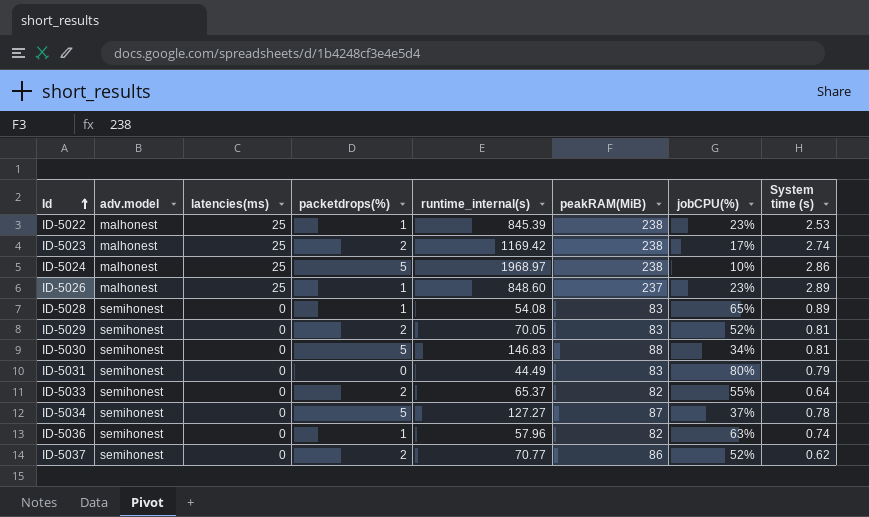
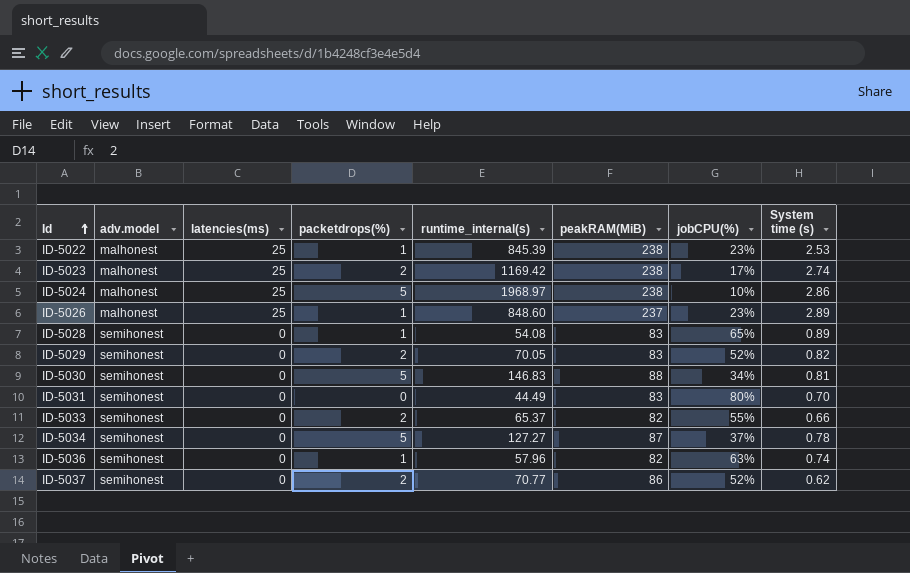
ID-5029 | System time (s): 0.81 -> 0.82
ID-5031 | System time (s): 0.79 -> 0.70
ID-5033 | System time (s): 0.64 -> 0.66

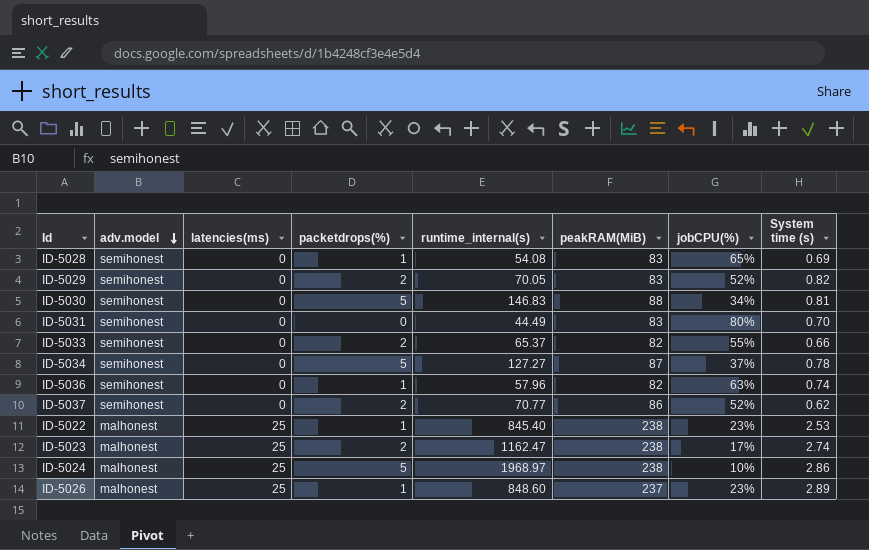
row order: Id ascending -> adv.model descending
ID-5028 | System time (s): 0.89 -> 0.69
ID-5022 | runtime_internal(s): 845.39 -> 845.40
ID-5023 | runtime_internal(s): 1169.42 -> 1162.47

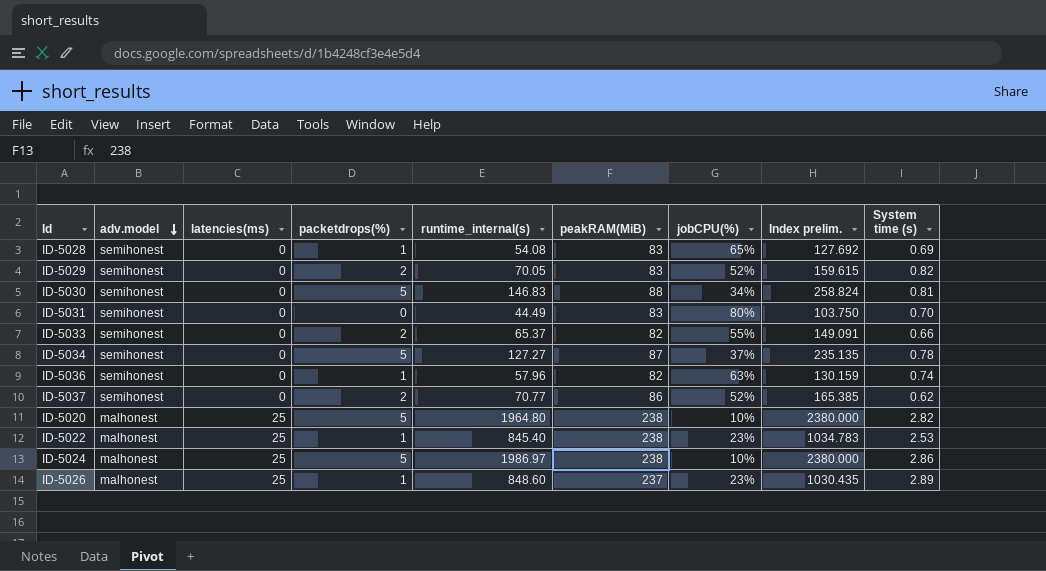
column Index prelim. | formula: none -> [peakRAM(MiB)] / [jobCPU(%)]
row ID-5023: malhonest | 25 | 2 | 1162.47 | 238 | 17% | 2.74 -> none
row ID-5020: none -> malhonest | 25 | 5 | 1964.80 | 238 | 10% | 2380.000 | 2.82
ID-5024 | runtime_internal(s): 1968.97 -> 1986.97

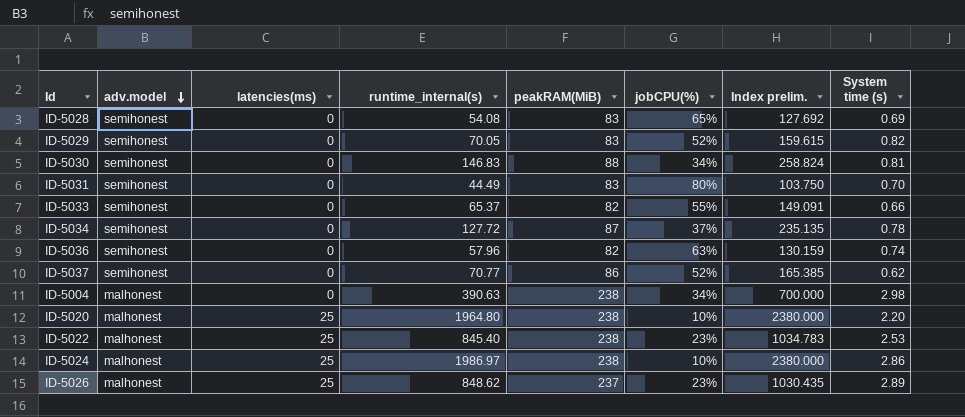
column packetdrops(%) | position: 4 -> none
ID-5034 | runtime_internal(s): 127.27 -> 127.72
row ID-5004: none -> malhonest | 0 | 390.63 | 238 | 34% | 700.000 | 2.98
ID-5020 | System time (s): 2.82 -> 2.20
ID-5026 | runtime_internal(s): 848.60 -> 848.62

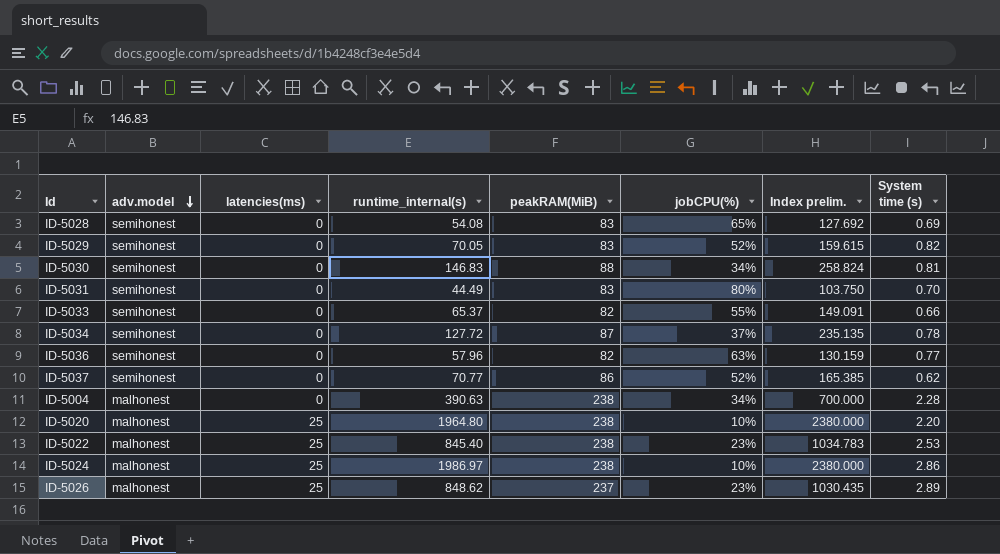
ID-5036 | System time (s): 0.74 -> 0.77
ID-5004 | System time (s): 2.98 -> 2.28

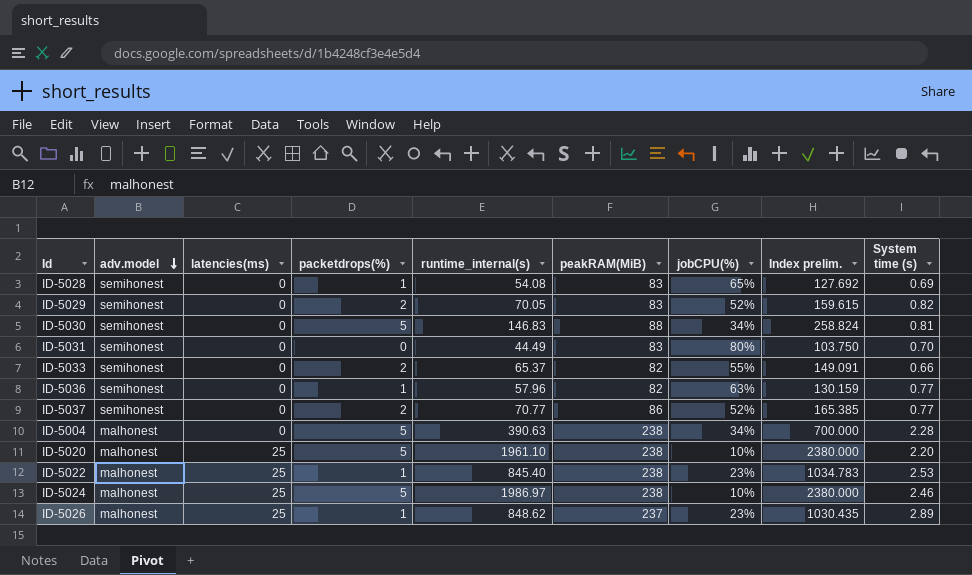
column packetdrops(%) | position: none -> 4
row ID-5034: semihonest | 0 | 127.72 | 87 | 37% | 235.135 | 0.78 -> none
ID-5037 | System time (s): 0.62 -> 0.77
ID-5020 | runtime_internal(s): 1964.80 -> 1961.10
ID-5024 | System time (s): 2.86 -> 2.46

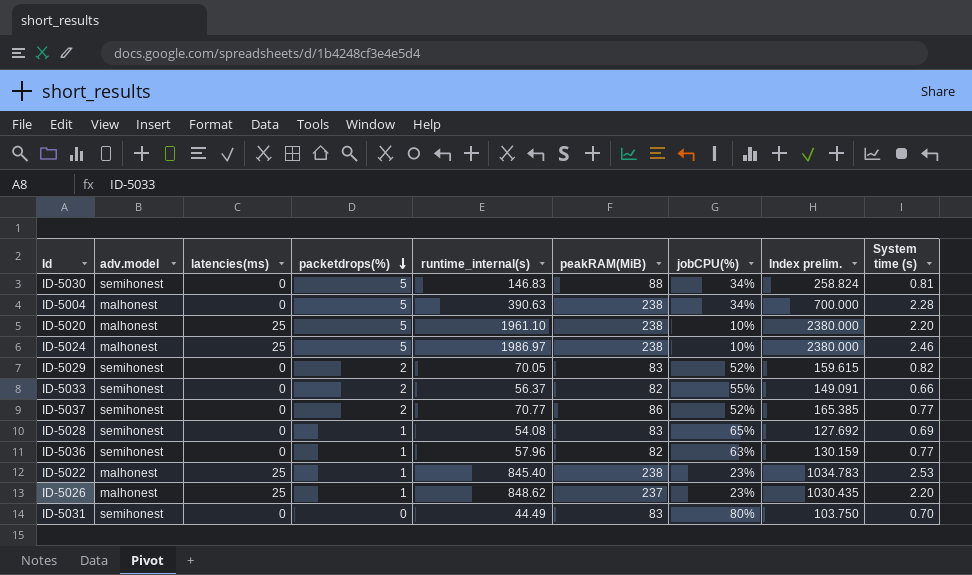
row order: adv.model descending -> packetdrops(%) descending
ID-5033 | runtime_internal(s): 65.37 -> 56.37
ID-5026 | System time (s): 2.89 -> 2.20

